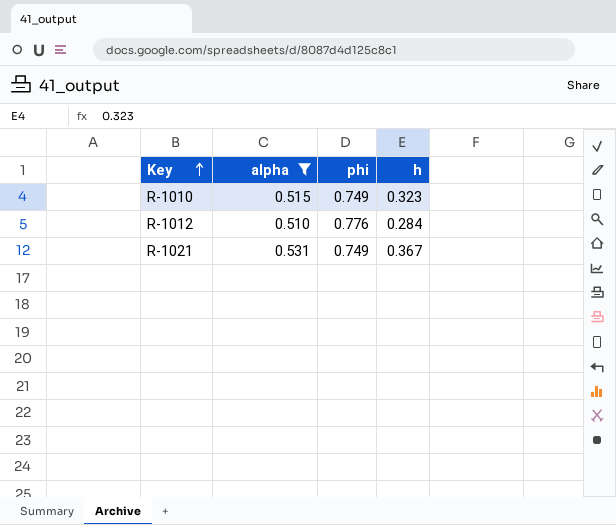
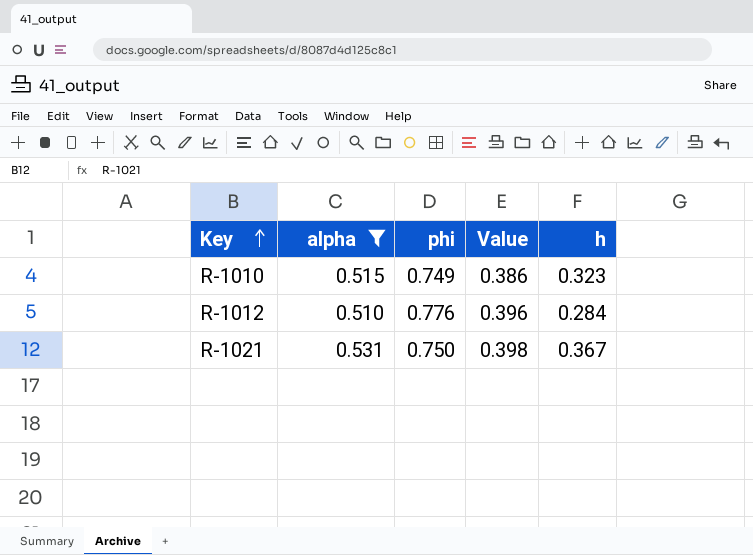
column Value | formula: none -> [alpha] * [phi]
R-1021 | phi: 0.749 -> 0.750

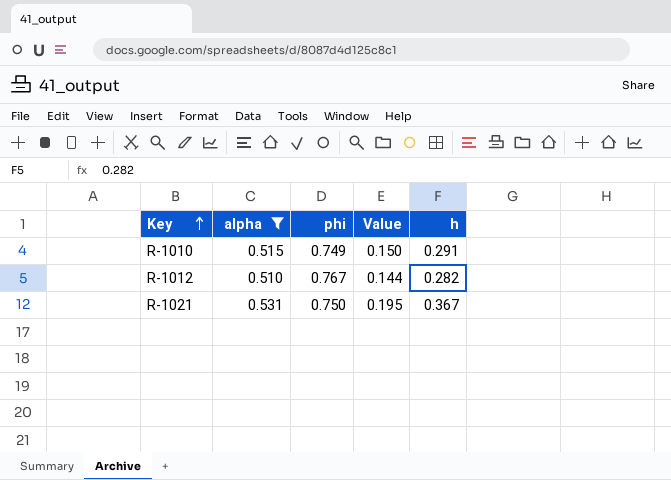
column Value | formula: [alpha] * [phi] -> [alpha] * [h]
R-1010 | h: 0.323 -> 0.291
R-1012 | phi: 0.776 -> 0.767
R-1012 | h: 0.284 -> 0.282

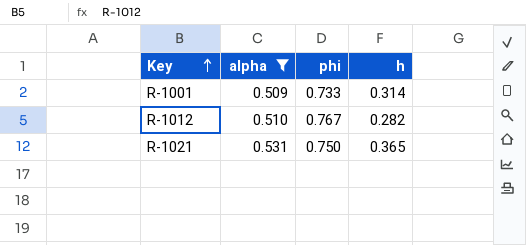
column Value | formula: [alpha] * [h] -> none
row R-1010: 0.515 | 0.749 | 0.150 | 0.291 -> none
row R-1001: none -> 0.509 | 0.733 | 0.314
R-1021 | h: 0.367 -> 0.365

